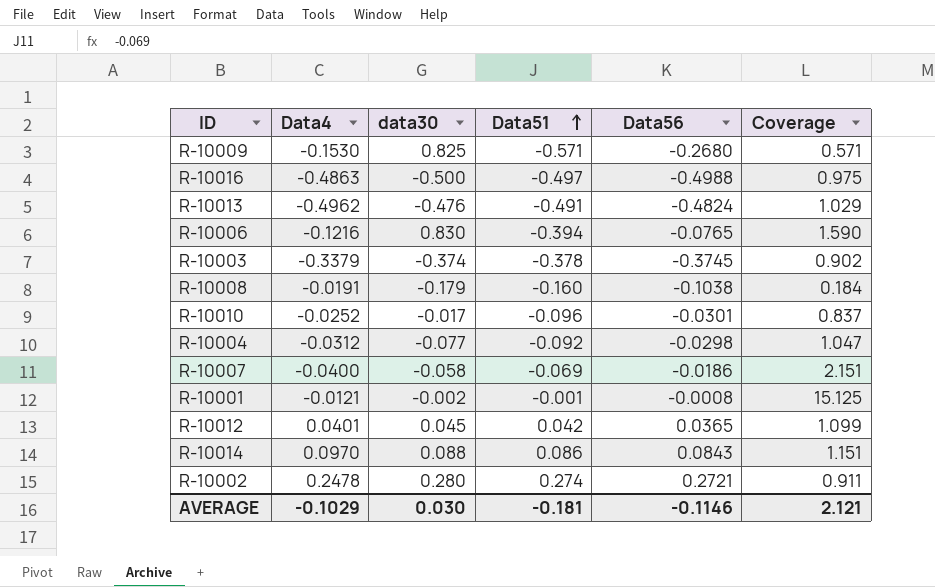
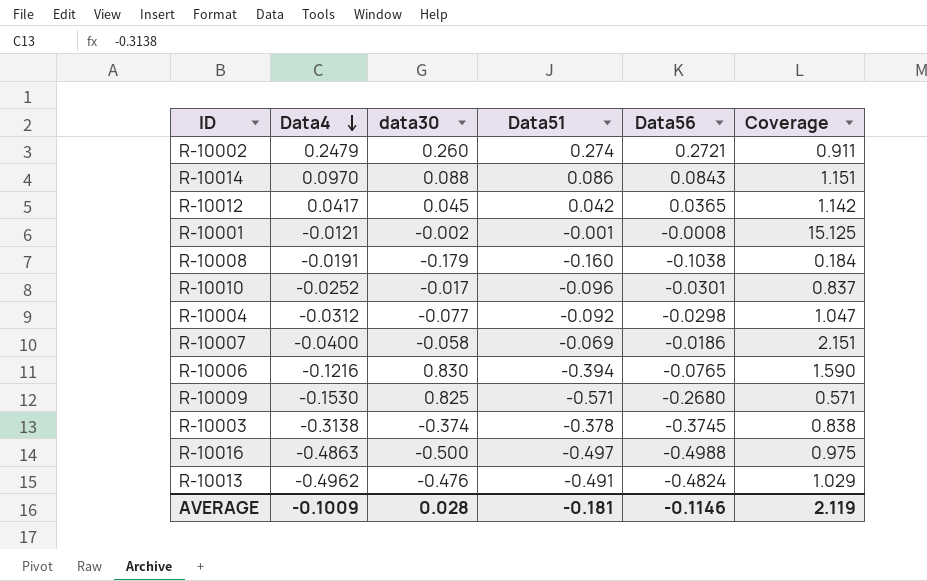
row order: Data51 ascending -> Data4 descending
R-10002 | Data4: 0.2478 -> 0.2479
R-10002 | data30: 0.280 -> 0.260
R-10012 | Data4: 0.0401 -> 0.0417
R-10012 | Coverage: 1.099 -> 1.142
R-10003 | Data4: -0.3379 -> -0.3138
R-10003 | Coverage: 0.902 -> 0.838
AVERAGE | Data4: -0.1029 -> -0.1009
AVERAGE | data30: 0.030 -> 0.028
AVERAGE | Coverage: 2.121 -> 2.119

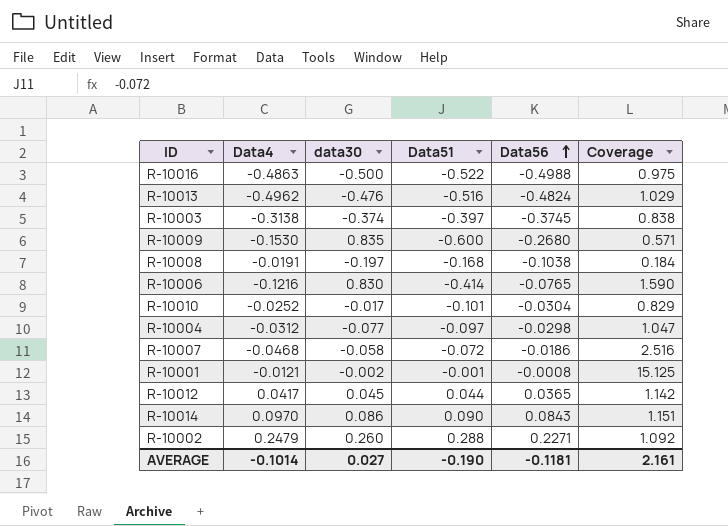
row order: Data4 descending -> Data56 ascending
R-10016 | Data51: -0.497 -> -0.522
R-10013 | Data51: -0.491 -> -0.516
R-10003 | Data51: -0.378 -> -0.397
R-10009 | data30: 0.825 -> 0.835
R-10009 | Data51: -0.571 -> -0.600
R-10008 | data30: -0.179 -> -0.197
R-10008 | Data51: -0.160 -> -0.168
R-10006 | Data51: -0.394 -> -0.414
R-10010 | Data51: -0.096 -> -0.101
R-10010 | Data56: -0.0301 -> -0.0304
R-10010 | Coverage: 0.837 -> 0.829
R-10004 | Data51: -0.092 -> -0.097
R-10007 | Data4: -0.0400 -> -0.0468
R-10007 | Data51: -0.069 -> -0.072
R-10007 | Coverage: 2.151 -> 2.516
R-10012 | Data51: 0.042 -> 0.044
R-10014 | data30: 0.088 -> 0.086
R-10014 | Data51: 0.086 -> 0.090
R-10002 | Data51: 0.274 -> 0.288
R-10002 | Data56: 0.2721 -> 0.2271
R-10002 | Coverage: 0.911 -> 1.092
AVERAGE | Data4: -0.1009 -> -0.1014
AVERAGE | data30: 0.028 -> 0.027
AVERAGE | Data51: -0.181 -> -0.190
AVERAGE | Data56: -0.1146 -> -0.1181
AVERAGE | Coverage: 2.119 -> 2.161

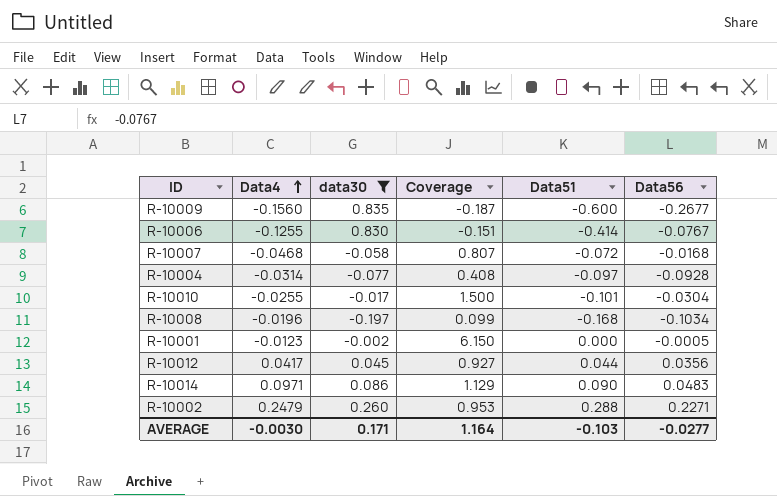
filter: none -> data30 >= -0.197
row order: Data56 ascending -> Data4 ascending
column Coverage | formula: [Data4] / [Data56] -> [Data4] / [data30]
column Coverage | position: 6 -> 4
R-10009 | Data4: -0.1530 -> -0.1560
R-10009 | Data56: -0.2680 -> -0.2677
R-10006 | Data4: -0.1216 -> -0.1255
R-10006 | Data56: -0.0765 -> -0.0767
R-10007 | Data56: -0.0186 -> -0.0168
R-10004 | Data4: -0.0312 -> -0.0314
R-10004 | Data56: -0.0298 -> -0.0928
R-10010 | Data4: -0.0252 -> -0.0255
R-10008 | Data4: -0.0191 -> -0.0196
R-10008 | Data56: -0.1038 -> -0.1034
R-10001 | Data4: -0.0121 -> -0.0123
R-10001 | Data51: -0.001 -> 0.000
R-10001 | Data56: -0.0008 -> -0.0005
R-10012 | Data56: 0.0365 -> 0.0356
R-10014 | Data4: 0.0970 -> 0.0971
R-10014 | Data56: 0.0843 -> 0.0483
AVERAGE | Data4: -0.1014 -> -0.0030
AVERAGE | data30: 0.027 -> 0.171
AVERAGE | Coverage: 2.161 -> 1.164
AVERAGE | Data51: -0.190 -> -0.103
AVERAGE | Data56: -0.1181 -> -0.0277

